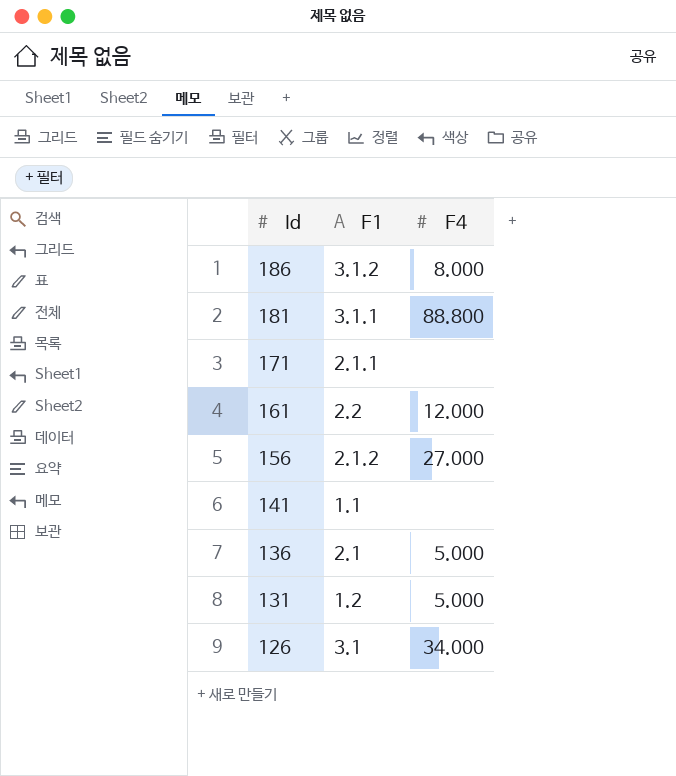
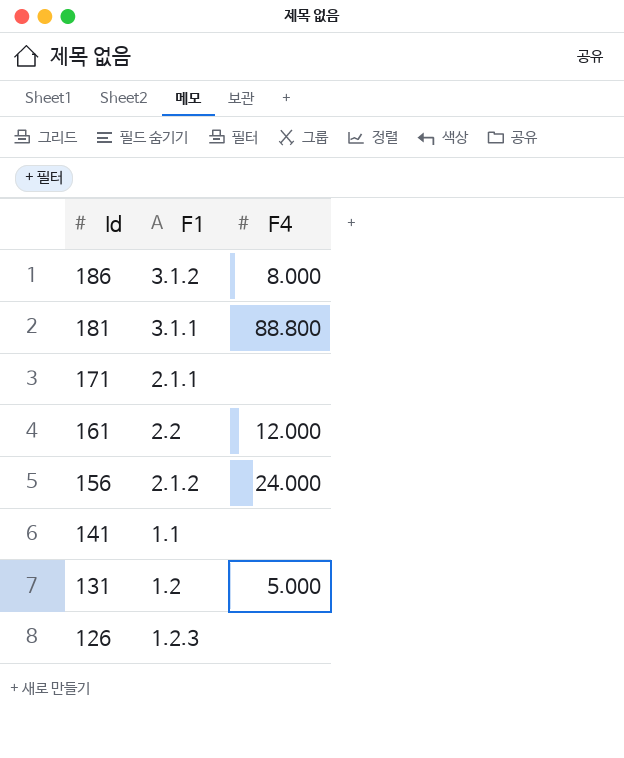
row 136: 2.1 | 5.000 -> none
156 | F4: 27.000 -> 24.000
126 | F1: 3.1 -> 1.2.3
126 | F4: 34.000 -> none

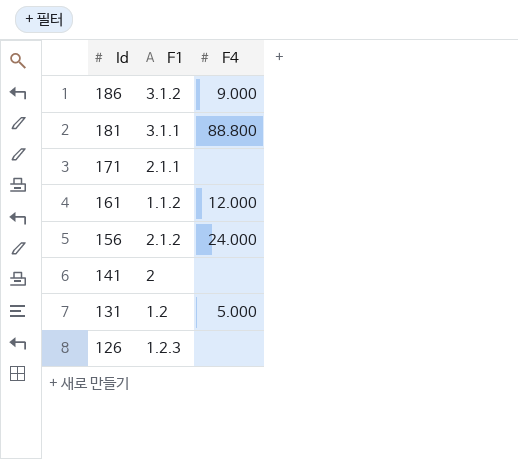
186 | F4: 8.000 -> 9.000
161 | F1: 2.2 -> 1.1.2
141 | F1: 1.1 -> 2

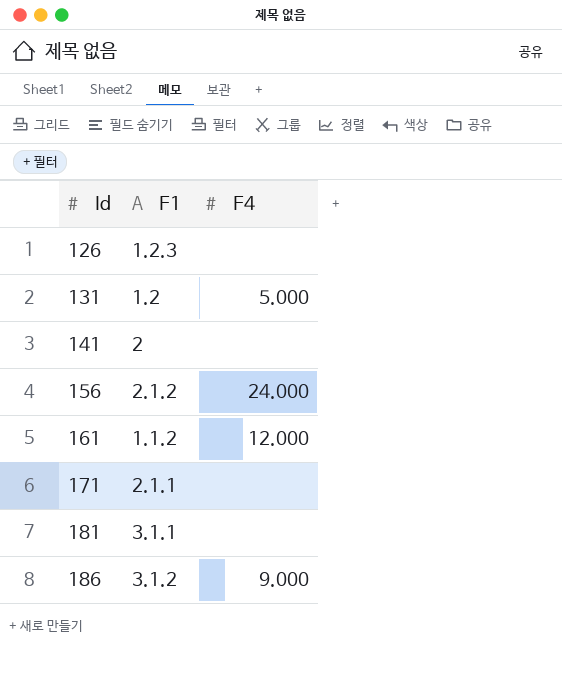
row order: Id descending -> Id ascending
181 | F4: 88.800 -> none

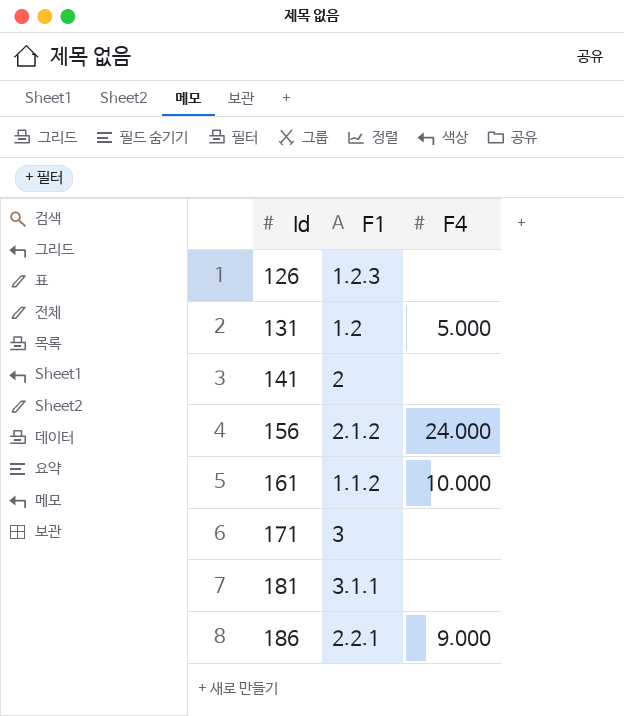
161 | F4: 12.000 -> 10.000
171 | F1: 2.1.1 -> 3
186 | F1: 3.1.2 -> 2.2.1

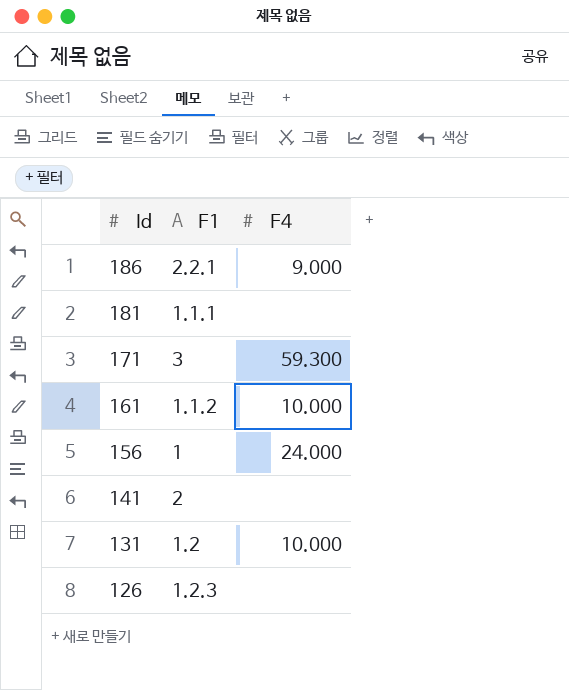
row order: Id ascending -> Id descending
181 | F1: 3.1.1 -> 1.1.1
171 | F4: none -> 59.300
156 | F1: 2.1.2 -> 1
131 | F4: 5.000 -> 10.000

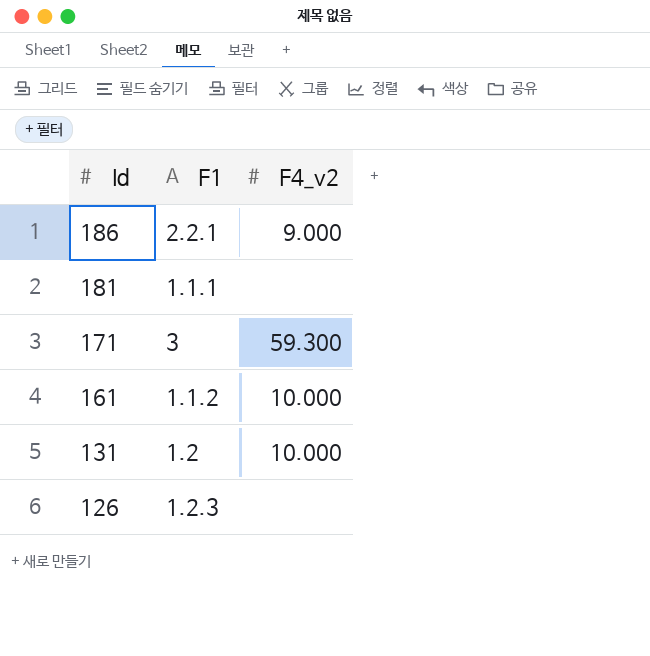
column name: F4 -> F4_v2
row 156: 1 | 24.000 -> none
row 141: 2 | none -> none

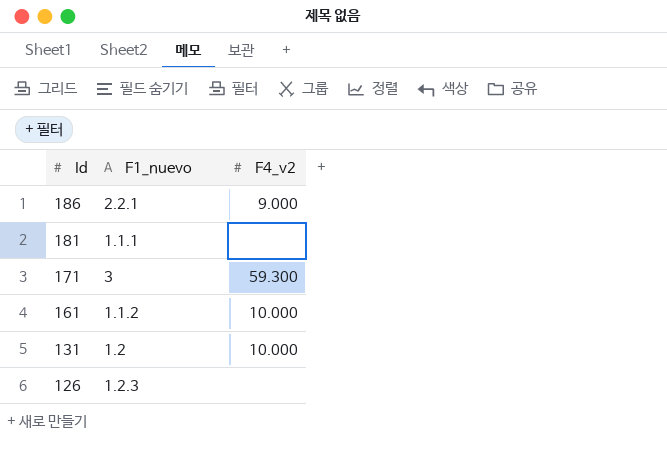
column name: F1 -> F1_nuevo

